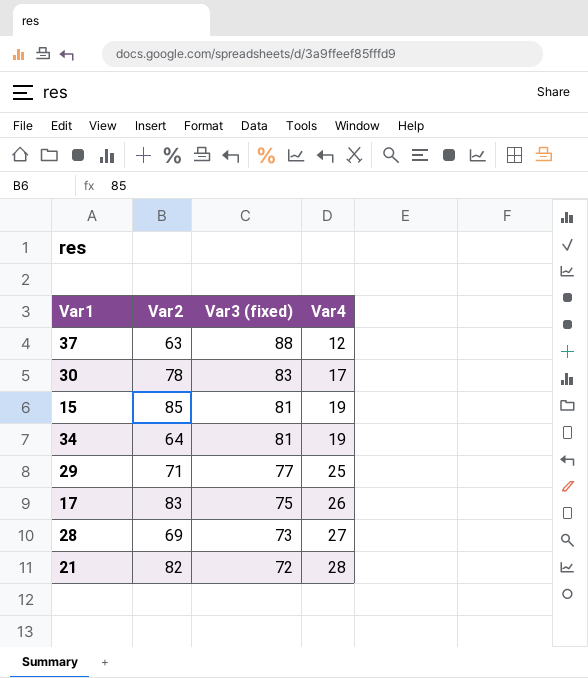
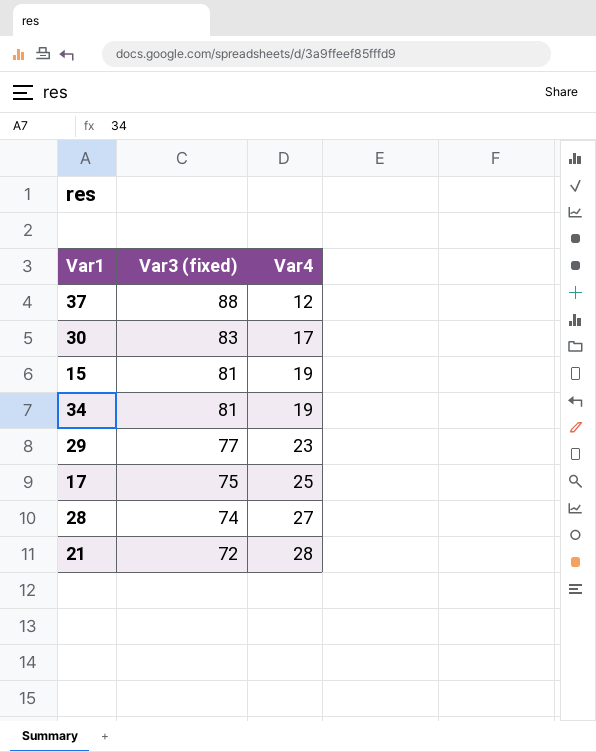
column Var2 | position: 2 -> none
29 | Var4: 25 -> 23
17 | Var4: 26 -> 25
28 | Var3 (fixed): 73 -> 74

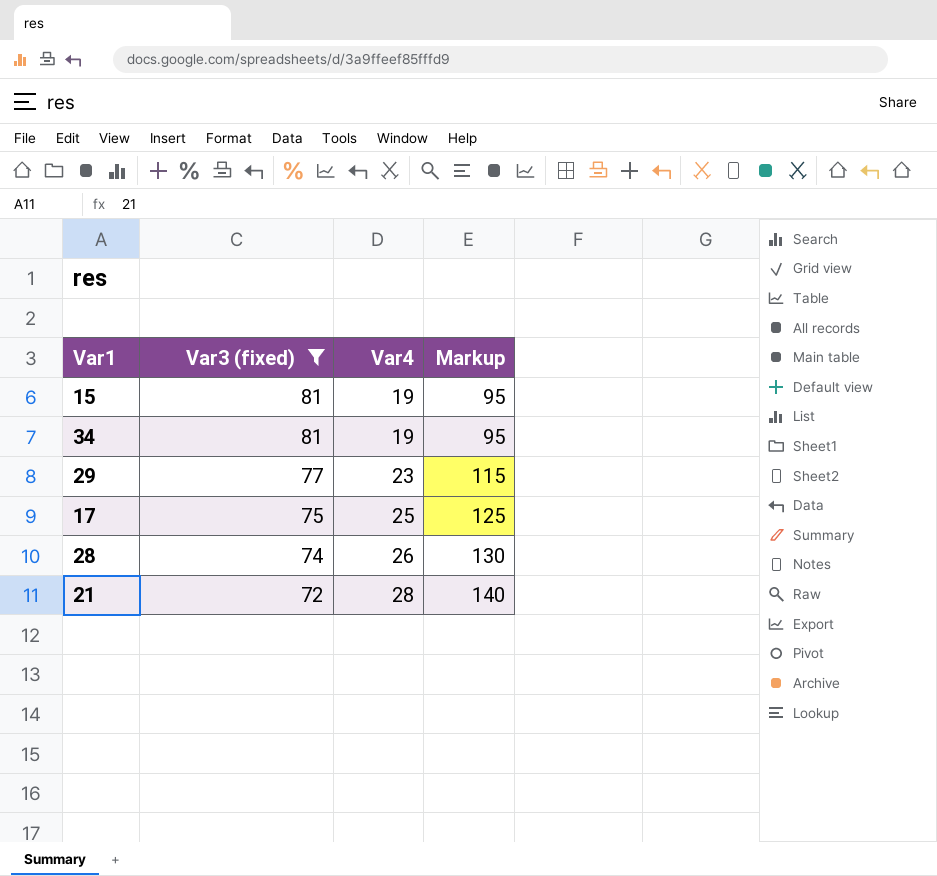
filter: none -> Var3 (fixed) <= 81
column Markup | formula: none -> [Var4] * 5
28 | Var4: 27 -> 26

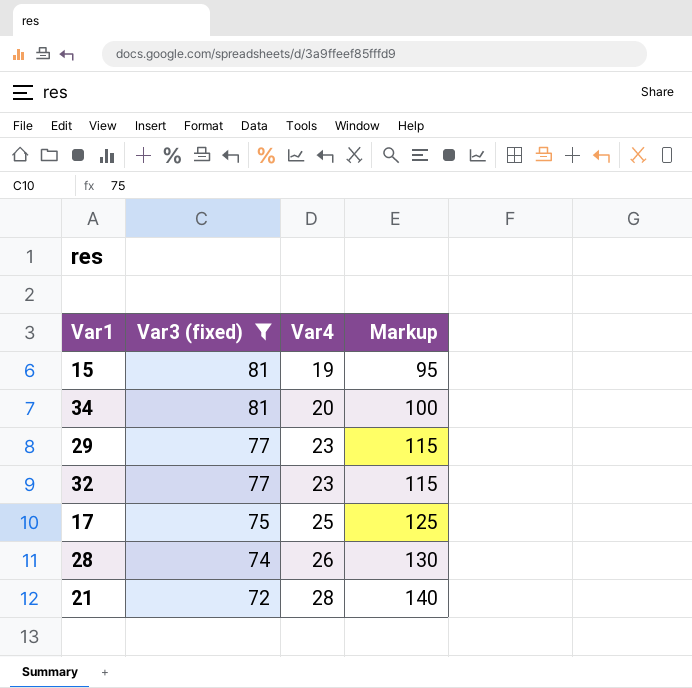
34 | Var4: 19 -> 20
34 | Markup: 95 -> 100
row 32: none -> 77 | 23 | 115

